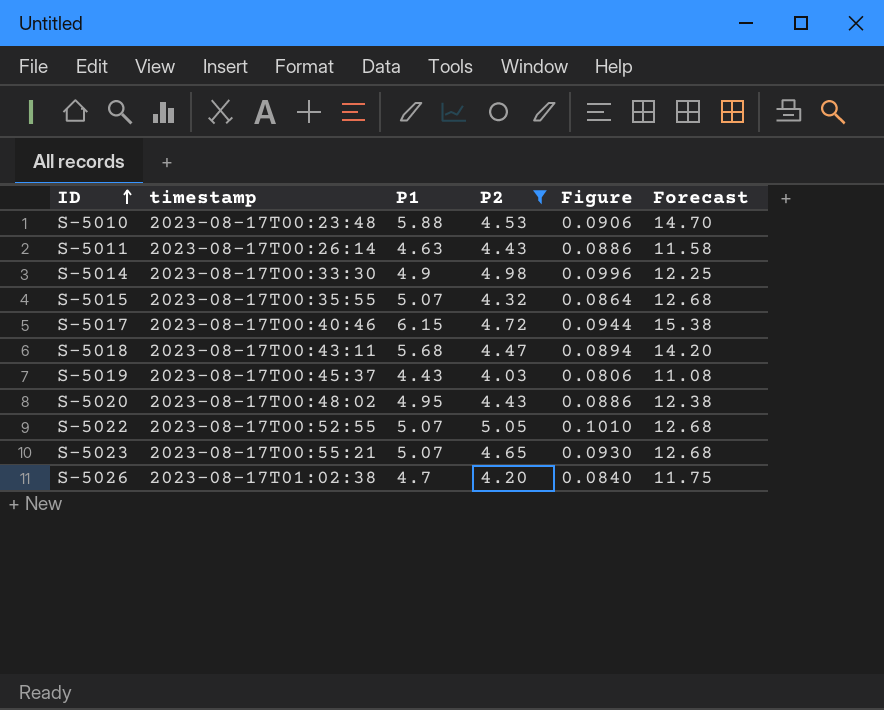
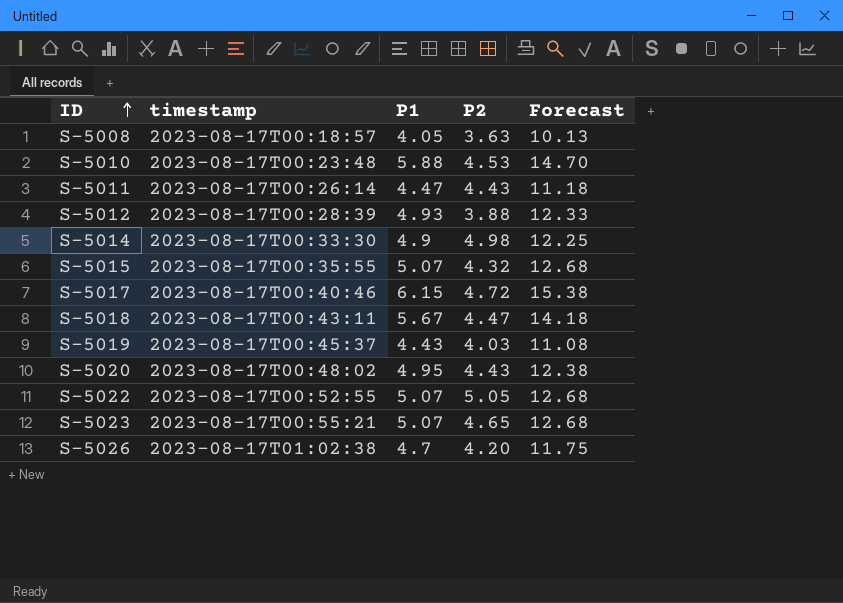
filter: P2 >= 4.03 -> none
column Figure | formula: [P2] * 0.02 -> none
S-5011 | P1: 4.63 -> 4.47
S-5011 | Forecast: 11.58 -> 11.18
S-5018 | P1: 5.68 -> 5.67
S-5018 | Forecast: 14.20 -> 14.18

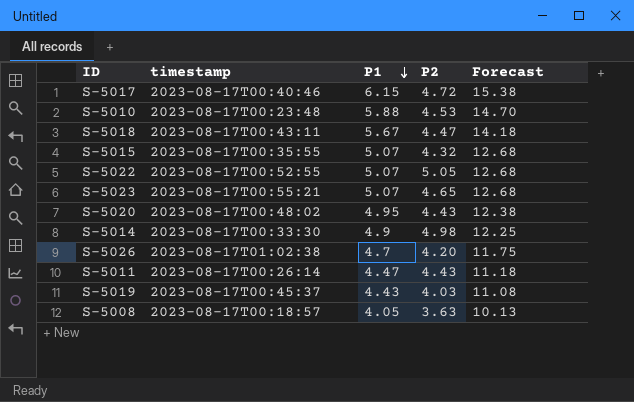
row order: ID ascending -> P1 descending
row S-5012: 2023-08-17T00:28:39 | 4.93 | 3.88 | 12.33 -> none

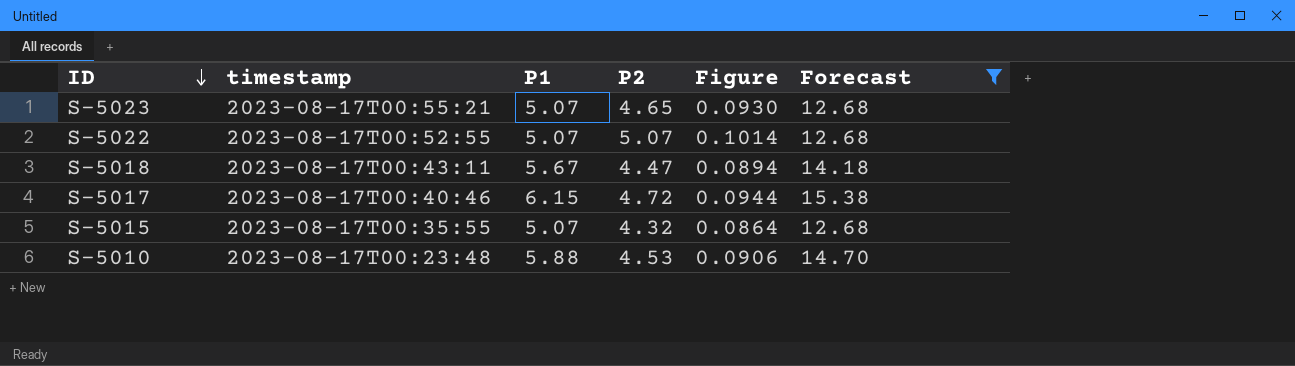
filter: none -> Forecast >= 12.68
row order: P1 descending -> ID descending
column Figure | formula: none -> [P2] * 0.02
S-5022 | P2: 5.05 -> 5.07

